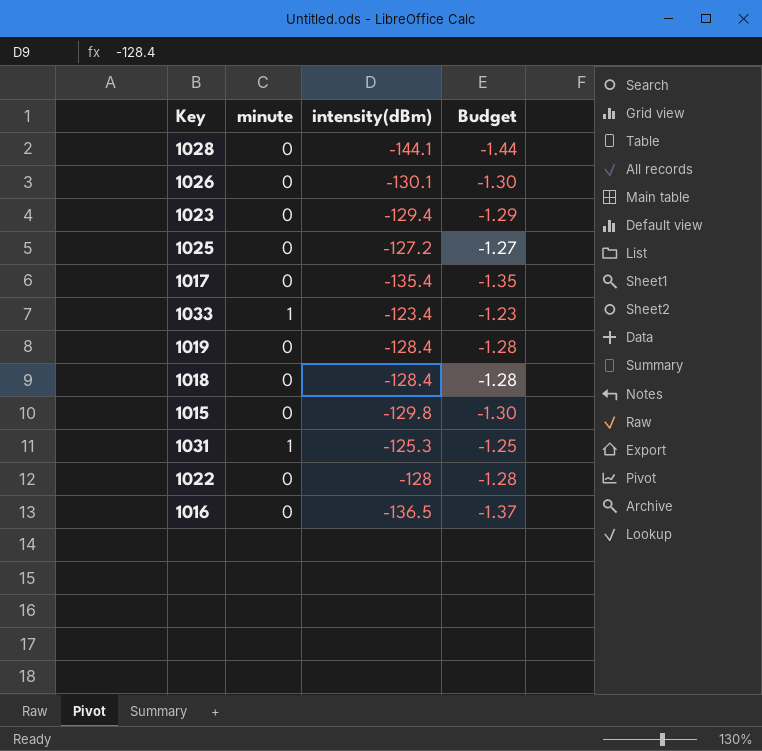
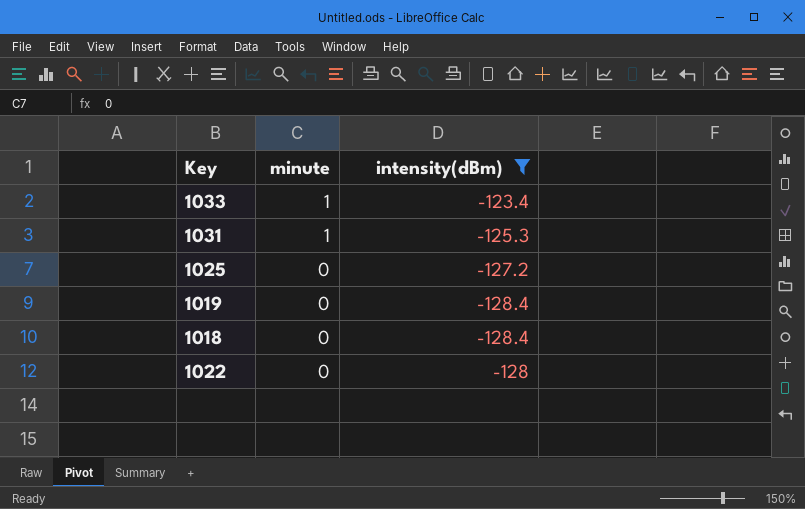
filter: none -> intensity(dBm) >= -128.4
row order: none -> minute descending
column Budget | formula: [intensity(dBm)] * 0.01 -> none

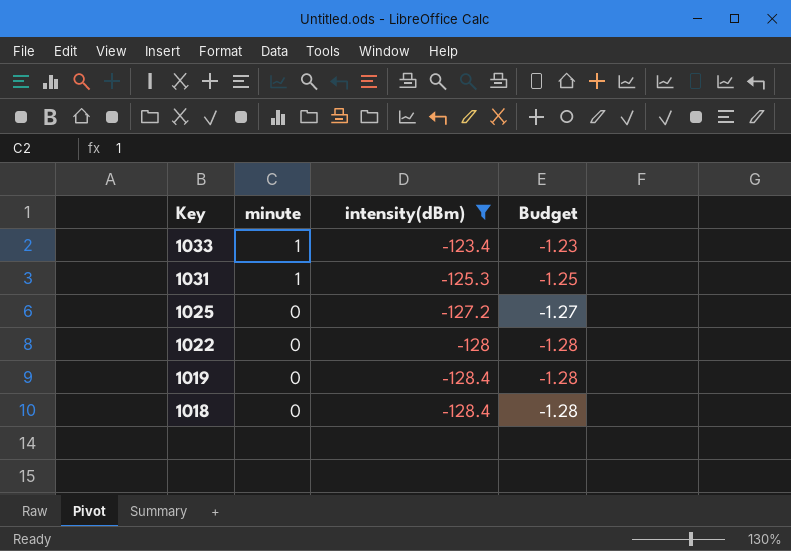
row order: minute descending -> Key descending
column Budget | formula: none -> [intensity(dBm)] * 0.01

